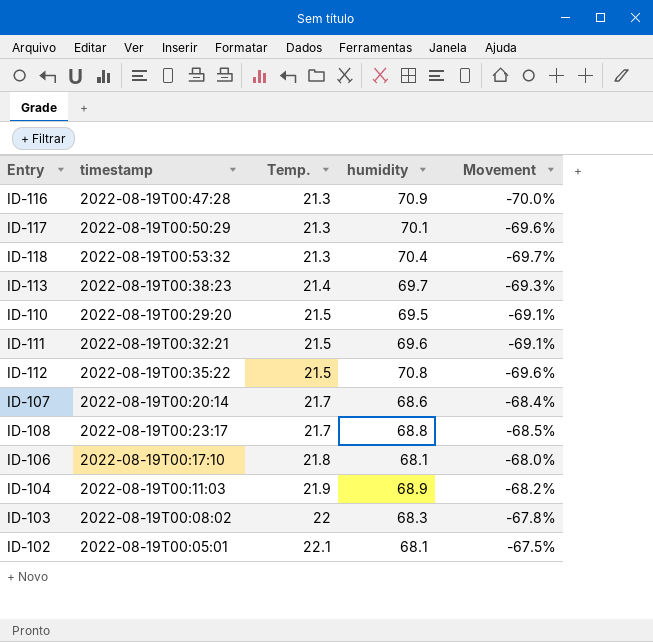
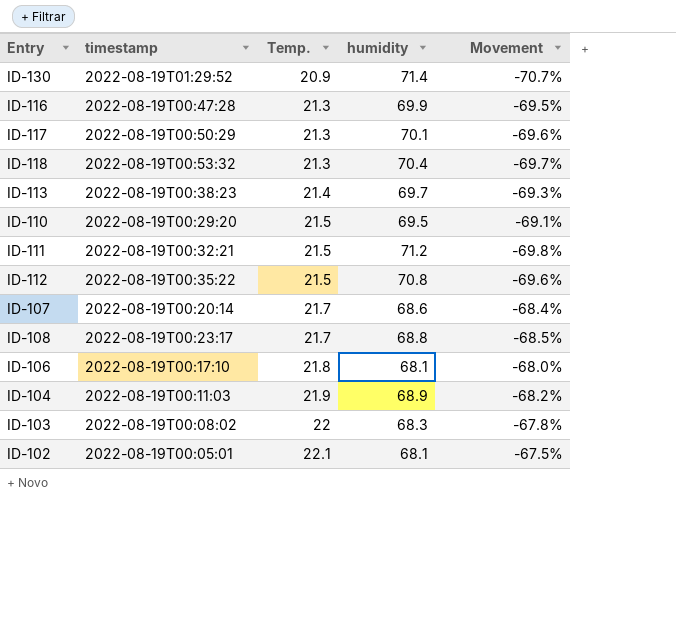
row ID-130: none -> 2022-08-19T01:29:52 | 20.9 | 71.4 | -70.7%
ID-116 | humidity: 70.9 -> 69.9
ID-116 | Movement: -70.0% -> -69.5%
ID-111 | humidity: 69.6 -> 71.2
ID-111 | Movement: -69.1% -> -69.8%

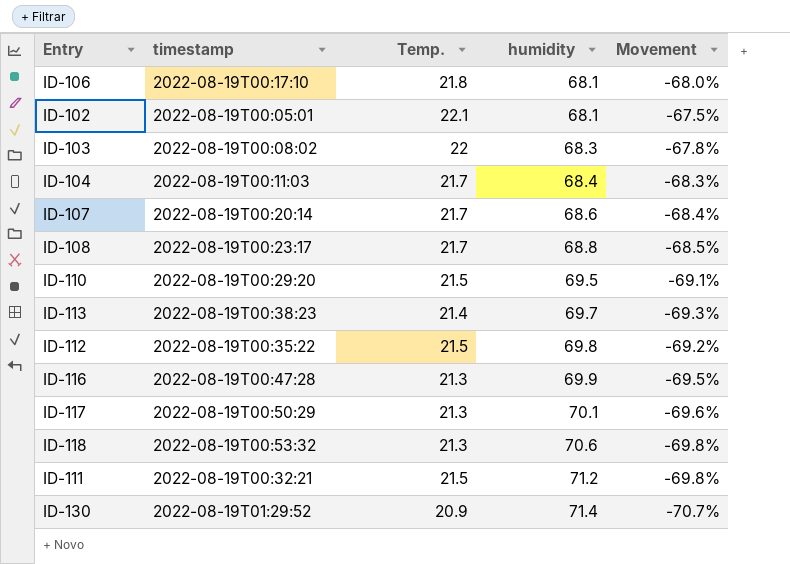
row order: Temp. ascending -> humidity ascending
ID-104 | Temp.: 21.9 -> 21.7
ID-104 | humidity: 68.9 -> 68.4
ID-104 | Movement: -68.2% -> -68.3%
ID-112 | humidity: 70.8 -> 69.8
ID-112 | Movement: -69.6% -> -69.2%
ID-118 | humidity: 70.4 -> 70.6
ID-118 | Movement: -69.7% -> -69.8%

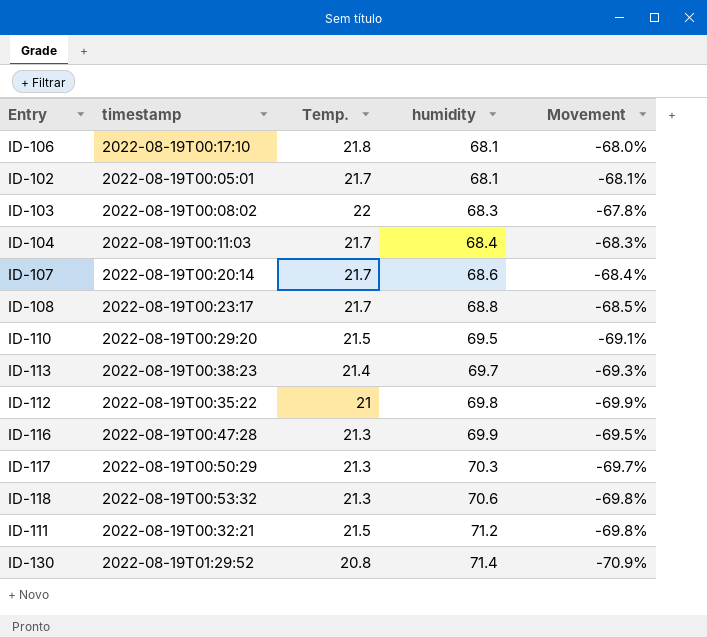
ID-102 | Temp.: 22.1 -> 21.7
ID-102 | Movement: -67.5% -> -68.1%
ID-112 | Temp.: 21.5 -> 21
ID-112 | Movement: -69.2% -> -69.9%
ID-117 | humidity: 70.1 -> 70.3
ID-117 | Movement: -69.6% -> -69.7%
ID-130 | Temp.: 20.9 -> 20.8
ID-130 | Movement: -70.7% -> -70.9%

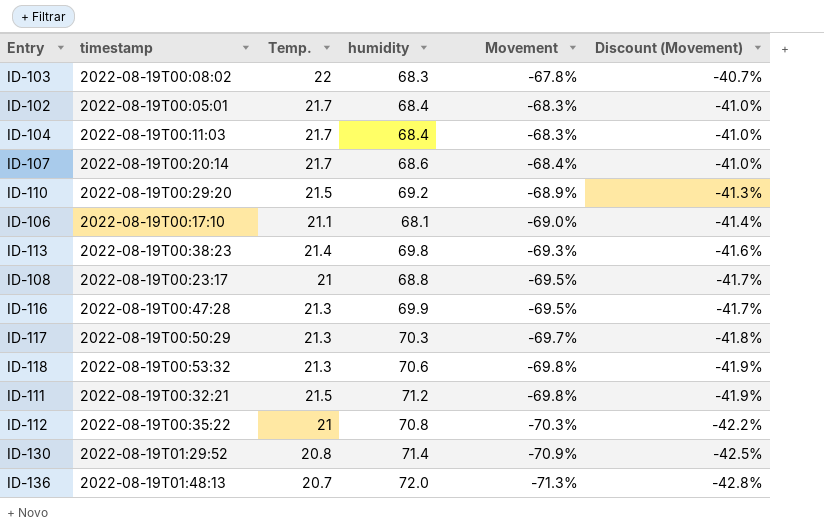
row order: humidity ascending -> Movement descending
column Discount (Movement) | formula: none -> [Movement] * 0.6
ID-102 | humidity: 68.1 -> 68.4
ID-102 | Movement: -68.1% -> -68.3%
ID-110 | humidity: 69.5 -> 69.2
ID-110 | Movement: -69.1% -> -68.9%
ID-106 | Temp.: 21.8 -> 21.1
ID-106 | Movement: -68.0% -> -69.0%
ID-113 | humidity: 69.7 -> 69.8
ID-108 | Temp.: 21.7 -> 21
ID-108 | Movement: -68.5% -> -69.5%
ID-112 | humidity: 69.8 -> 70.8
ID-112 | Movement: -69.9% -> -70.3%
row ID-136: none -> 2022-08-19T01:48:13 | 20.7 | 72.0 | -71.3% | -42.8%

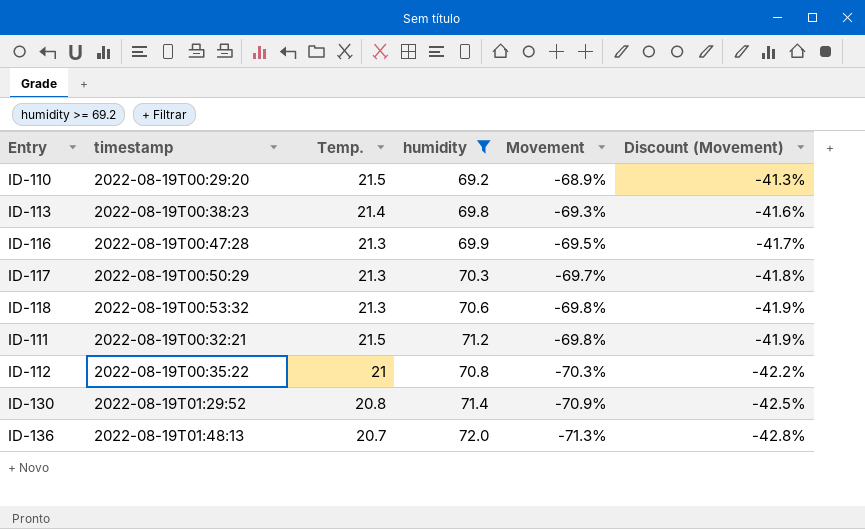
filter: none -> humidity >= 69.2

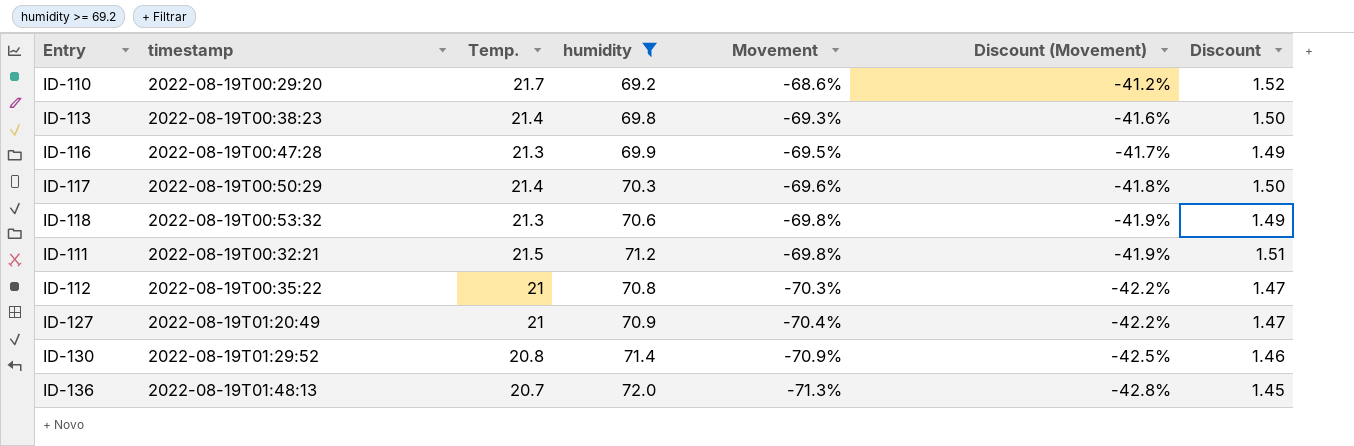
column Discount | formula: none -> [Temp.] * 0.07
ID-110 | Temp.: 21.5 -> 21.7
ID-110 | Movement: -68.9% -> -68.6%
ID-110 | Discount (Movement): -41.3% -> -41.2%
ID-117 | Temp.: 21.3 -> 21.4
ID-117 | Movement: -69.7% -> -69.6%
row ID-127: none -> 2022-08-19T01:20:49 | 21 | 70.9 | -70.4% | -42.2% | 1.47

